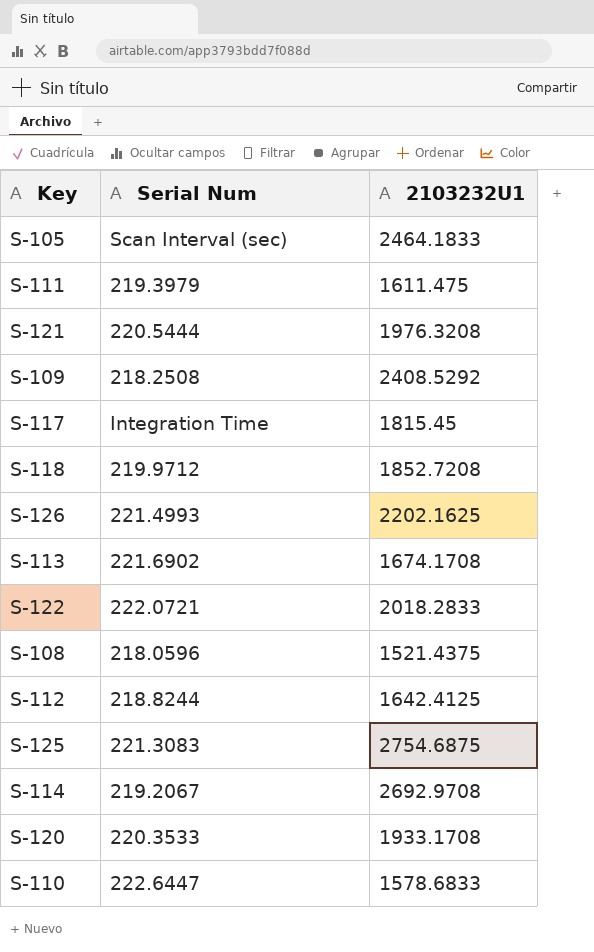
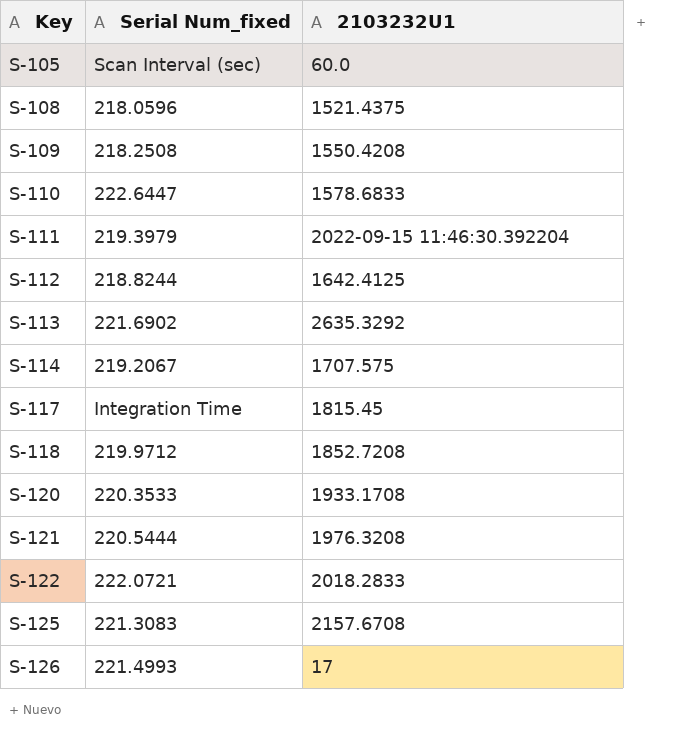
row order: none -> Key ascending
column name: Serial Num -> Serial Num_fixed
S-105 | 2103232U1: 2464.1833 -> 60.0
S-109 | 2103232U1: 2408.5292 -> 1550.4208
S-111 | 2103232U1: 1611.475 -> 2022-09-15 11:46:30.392204
S-113 | 2103232U1: 1674.1708 -> 2635.3292
S-114 | 2103232U1: 2692.9708 -> 1707.575
S-125 | 2103232U1: 2754.6875 -> 2157.6708
S-126 | 2103232U1: 2202.1625 -> 17

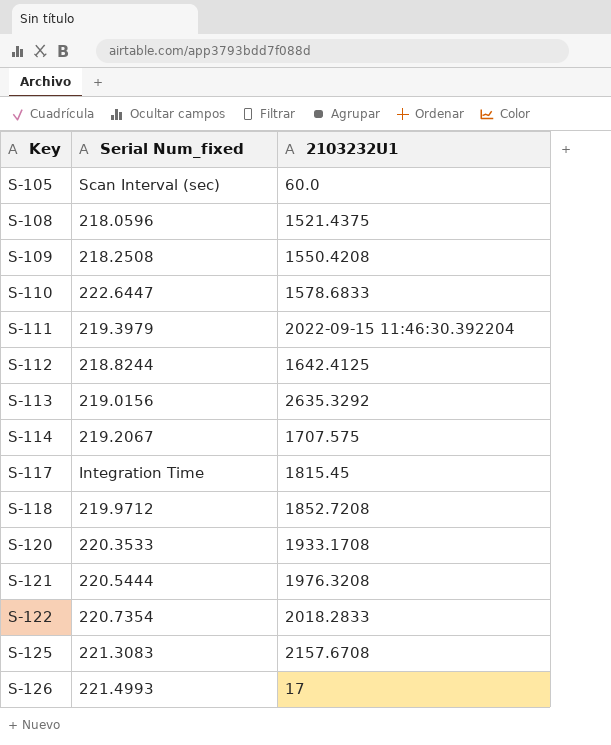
S-113 | Serial Num_fixed: 221.6902 -> 219.0156
S-122 | Serial Num_fixed: 222.0721 -> 220.7354

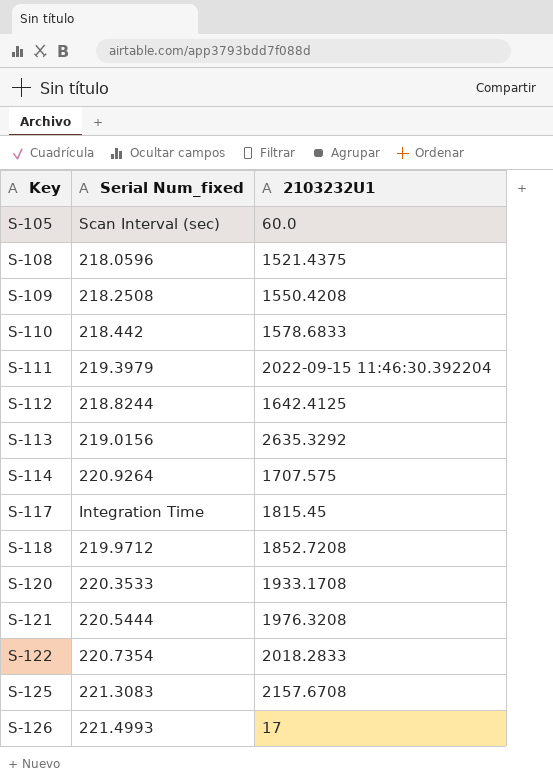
S-110 | Serial Num_fixed: 222.6447 -> 218.442
S-114 | Serial Num_fixed: 219.2067 -> 220.9264

